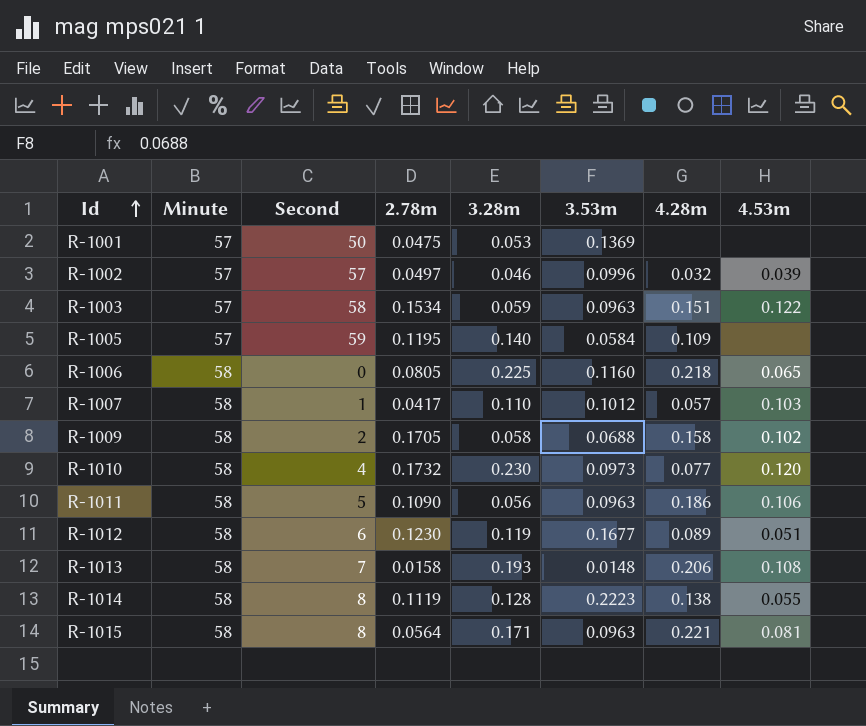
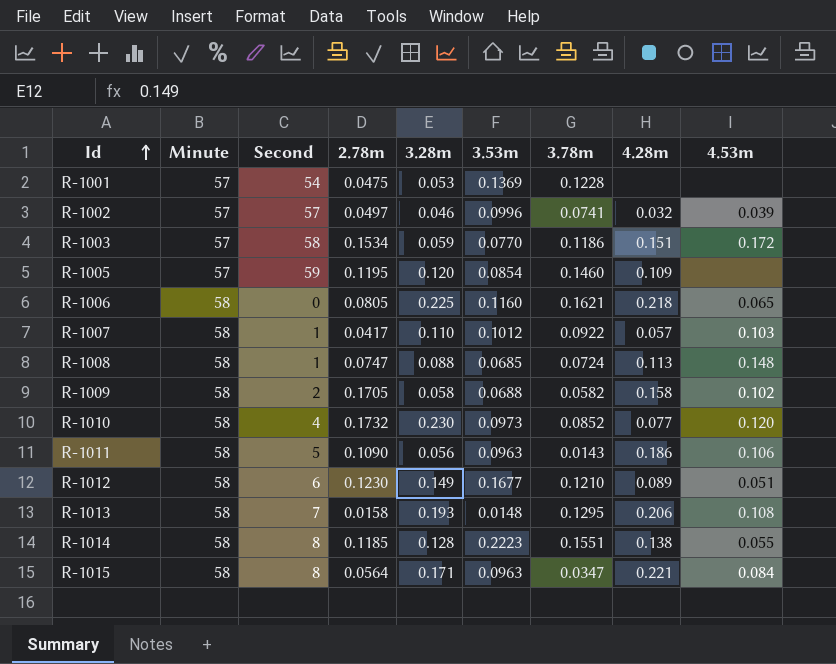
column 3.78m | position: none -> 7
R-1001 | Second: 50 -> 54
R-1003 | 3.53m: 0.0963 -> 0.0770
R-1003 | 4.53m: 0.122 -> 0.172
R-1005 | 3.28m: 0.140 -> 0.120
R-1005 | 3.53m: 0.0584 -> 0.0854
row R-1008: none -> 58 | 1 | 0.0747 | 0.088 | 0.0685 | 0.0724 | 0.113 | 0.148
R-1012 | 3.28m: 0.119 -> 0.149
R-1014 | 2.78m: 0.1119 -> 0.1185
R-1015 | 4.53m: 0.081 -> 0.084

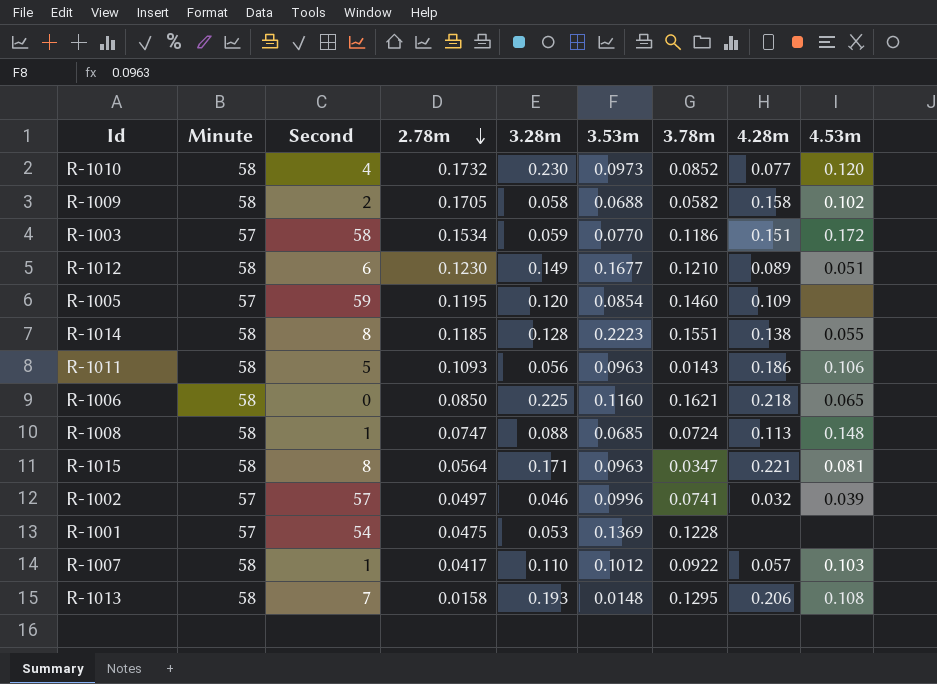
row order: Id ascending -> 2.78m descending
R-1011 | 2.78m: 0.1090 -> 0.1093
R-1006 | 2.78m: 0.0805 -> 0.0850
R-1015 | 4.53m: 0.084 -> 0.081

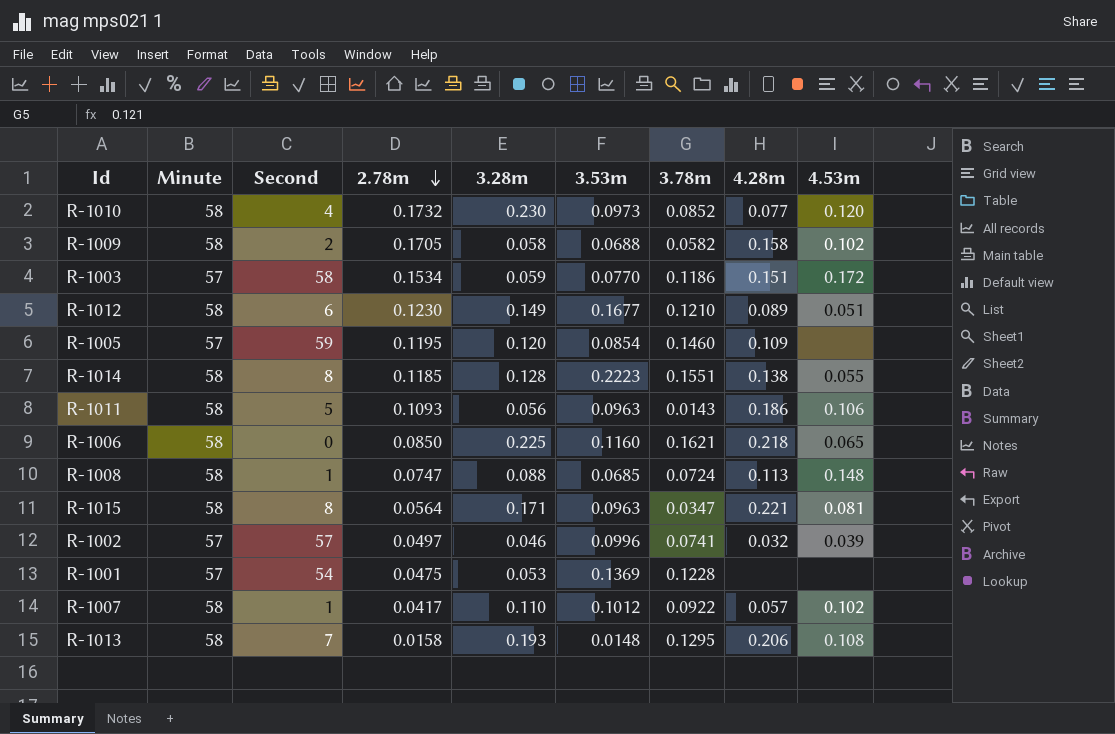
R-1007 | 4.53m: 0.103 -> 0.102

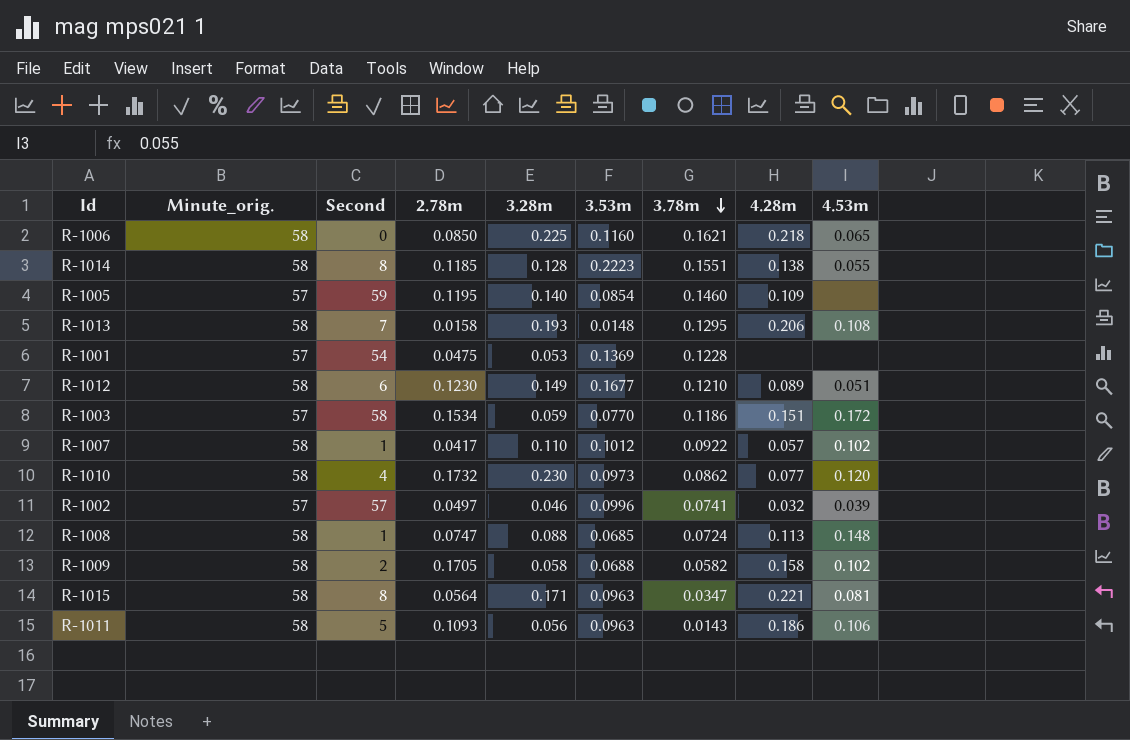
row order: 2.78m descending -> 3.78m descending
column name: Minute -> Minute_orig.
R-1005 | 3.28m: 0.120 -> 0.140
R-1010 | 3.78m: 0.0852 -> 0.0862

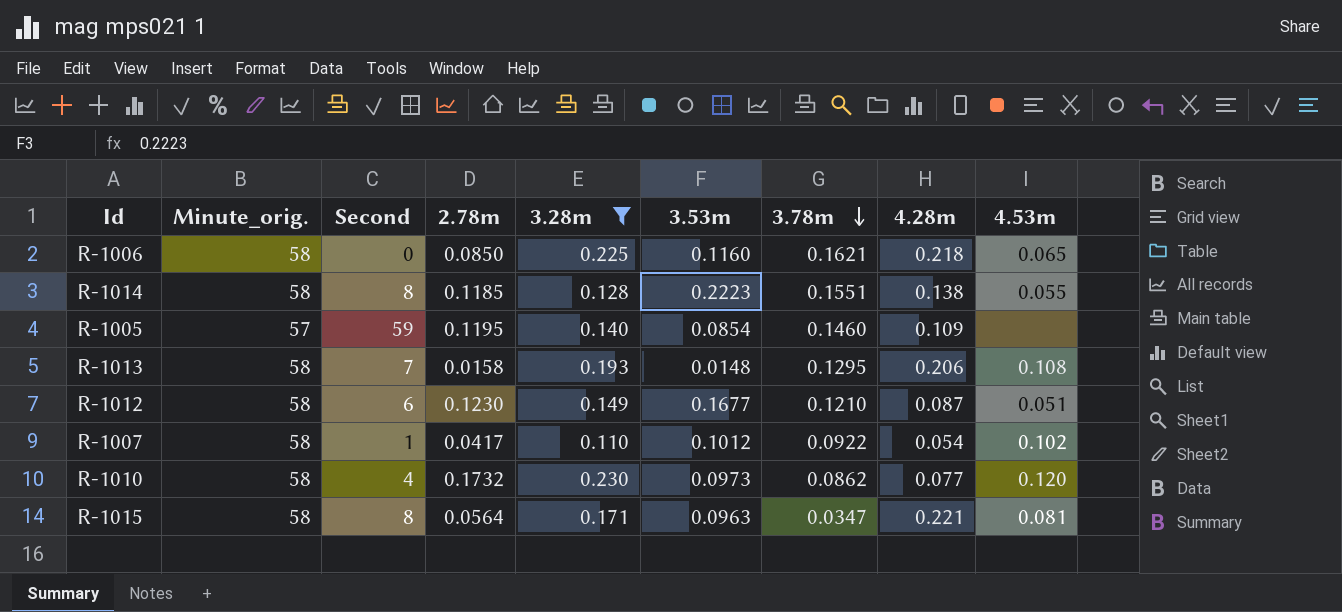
filter: none -> 3.28m >= 0.110
R-1012 | 4.28m: 0.089 -> 0.087
R-1007 | 4.28m: 0.057 -> 0.054

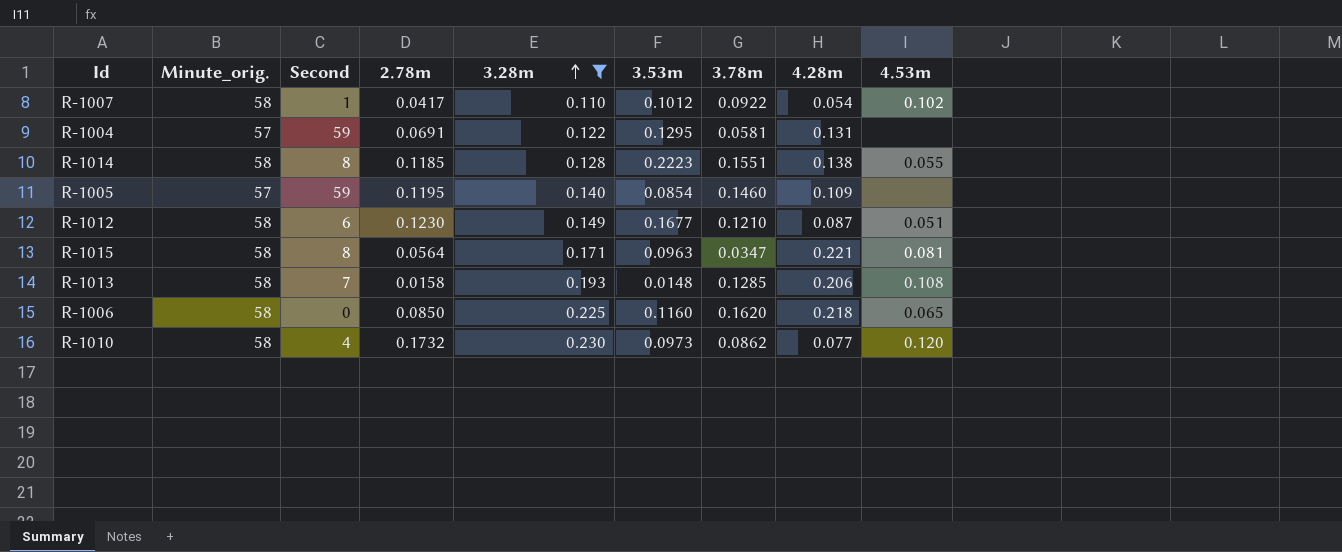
row order: 3.78m descending -> 3.28m ascending
row R-1004: none -> 57 | 59 | 0.0691 | 0.122 | 0.1295 | 0.0581 | 0.131 | none
R-1013 | 3.78m: 0.1295 -> 0.1285
R-1006 | 3.78m: 0.1621 -> 0.1620

